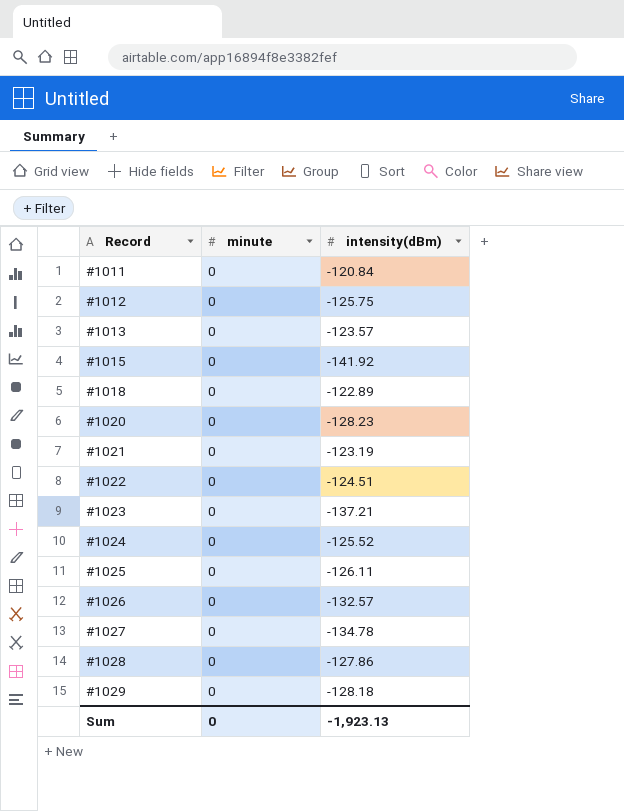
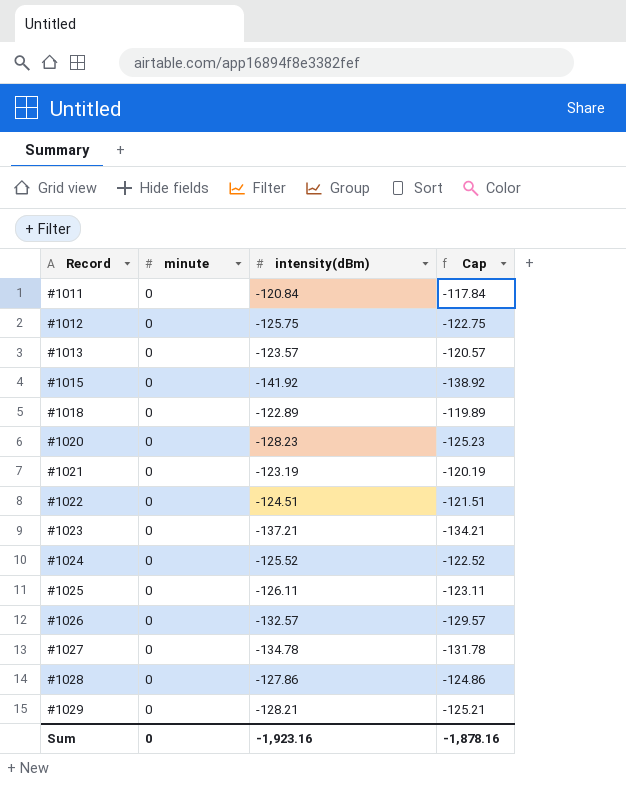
column Cap | formula: none -> [intensity(dBm)] + 3
#1029 | intensity(dBm): -128.18 -> -128.21
Sum | intensity(dBm): -1,923.13 -> -1,923.16

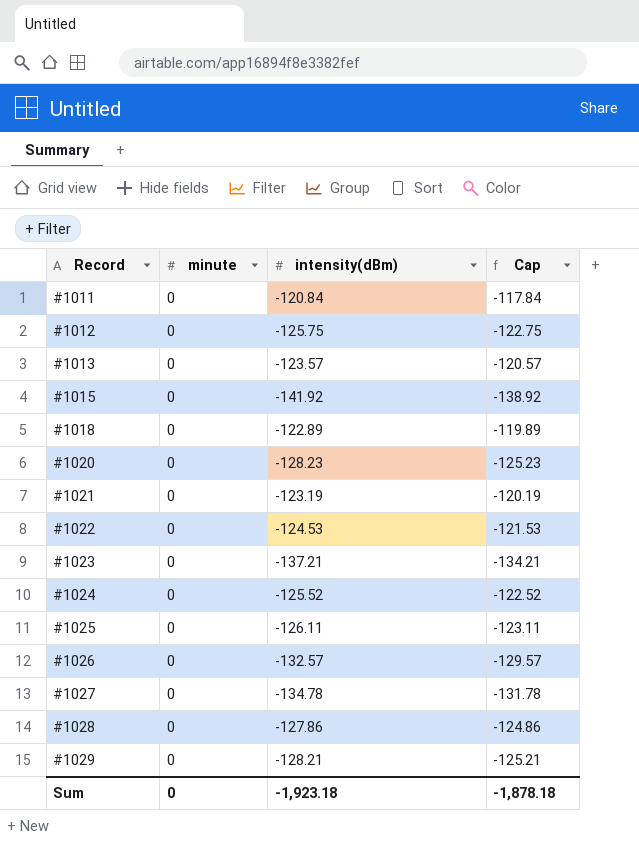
#1022 | intensity(dBm): -124.51 -> -124.53
#1022 | Cap: -121.51 -> -121.53
Sum | intensity(dBm): -1,923.16 -> -1,923.18
Sum | Cap: -1,878.16 -> -1,878.18

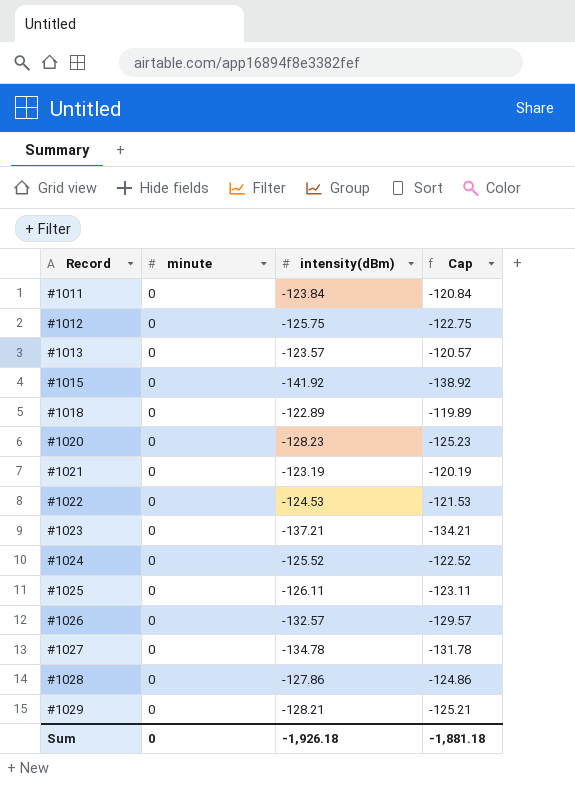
#1011 | intensity(dBm): -120.84 -> -123.84
#1011 | Cap: -117.84 -> -120.84
Sum | intensity(dBm): -1,923.18 -> -1,926.18
Sum | Cap: -1,878.18 -> -1,881.18

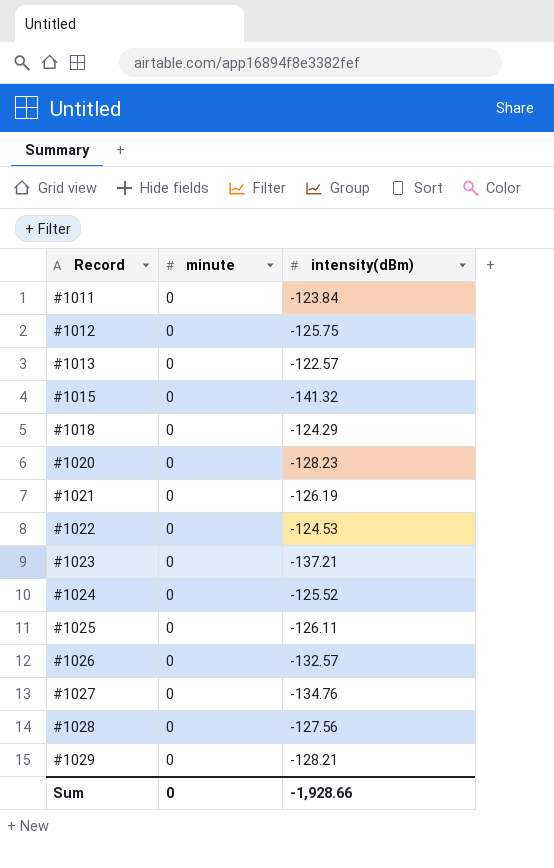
column Cap | formula: [intensity(dBm)] + 3 -> none
#1013 | intensity(dBm): -123.57 -> -122.57
#1015 | intensity(dBm): -141.92 -> -141.32
#1018 | intensity(dBm): -122.89 -> -124.29
#1021 | intensity(dBm): -123.19 -> -126.19
#1027 | intensity(dBm): -134.78 -> -134.76
#1028 | intensity(dBm): -127.86 -> -127.56
Sum | intensity(dBm): -1,926.18 -> -1,928.66

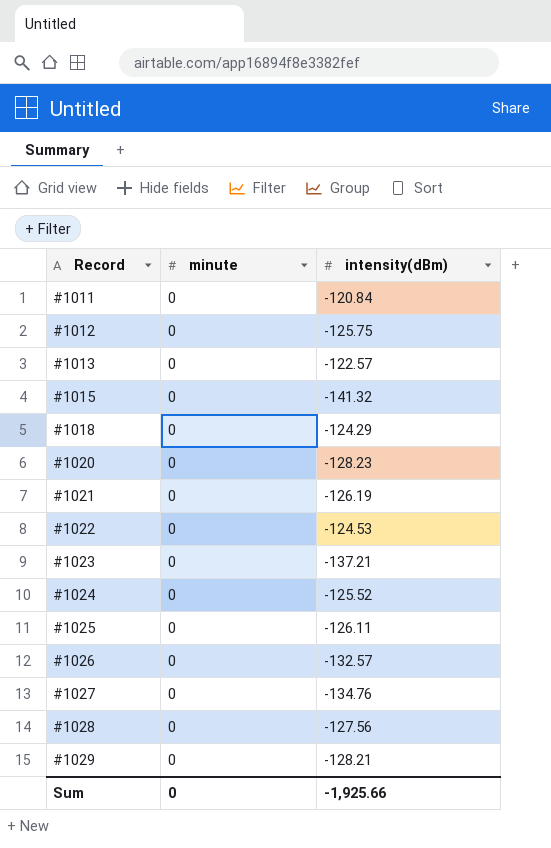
#1011 | intensity(dBm): -123.84 -> -120.84
Sum | intensity(dBm): -1,928.66 -> -1,925.66

